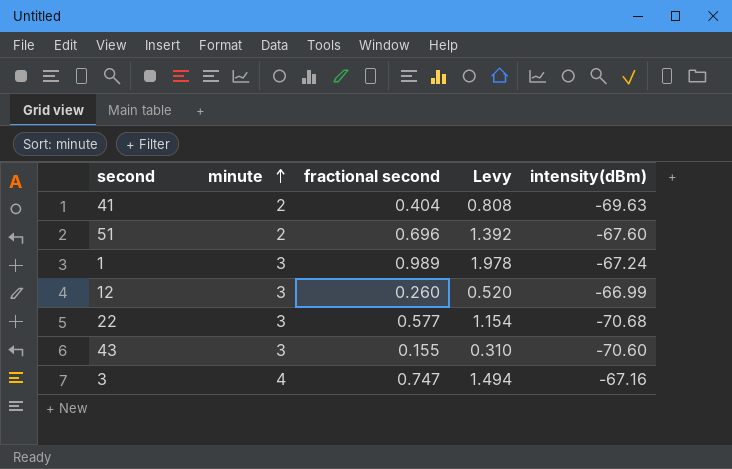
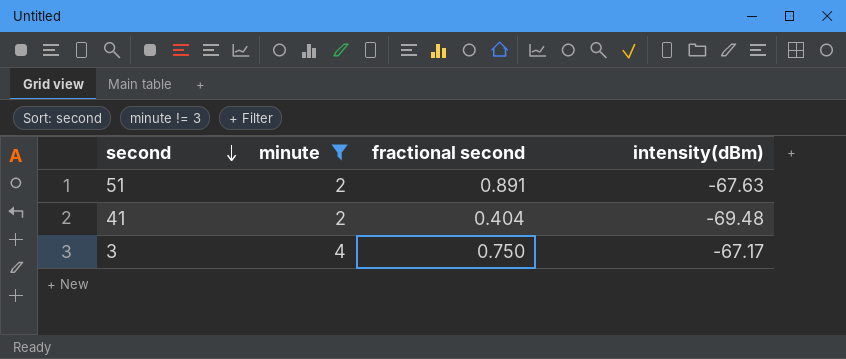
filter: none -> minute != 3
row order: minute ascending -> second descending
column Levy | formula: [fractional second] * 2 -> none
51 | fractional second: 0.696 -> 0.891
51 | intensity(dBm): -67.60 -> -67.63
41 | intensity(dBm): -69.63 -> -69.48
3 | fractional second: 0.747 -> 0.750
3 | intensity(dBm): -67.16 -> -67.17

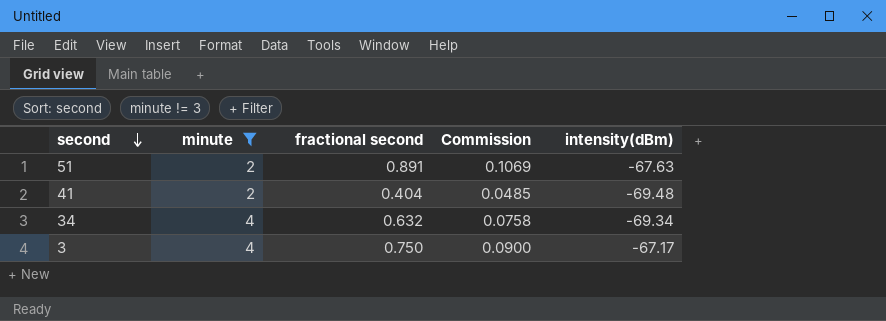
column Commission | formula: none -> [fractional second] * 0.12
row 34: none -> 4 | 0.632 | 0.0758 | -69.34

